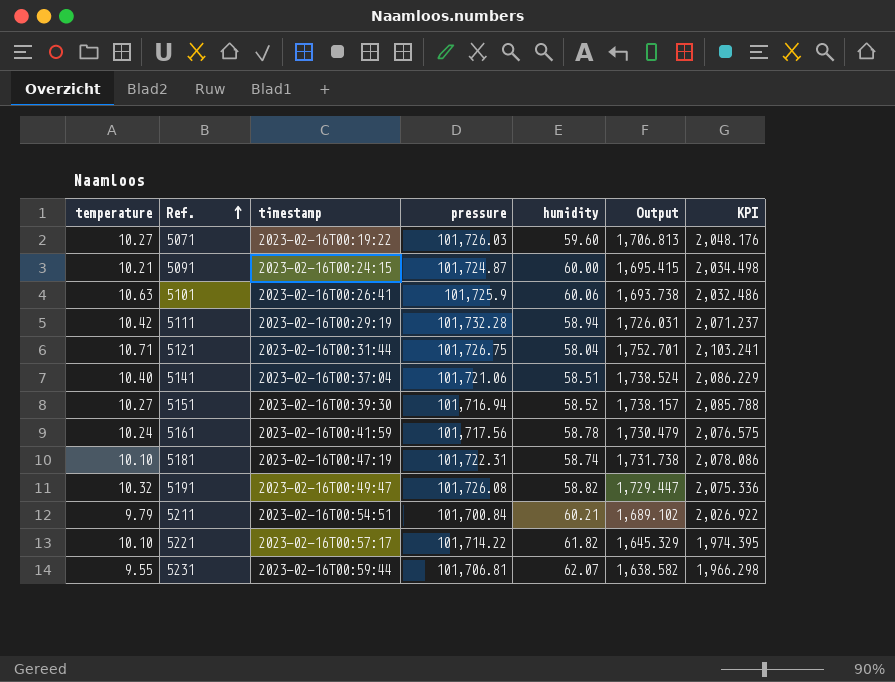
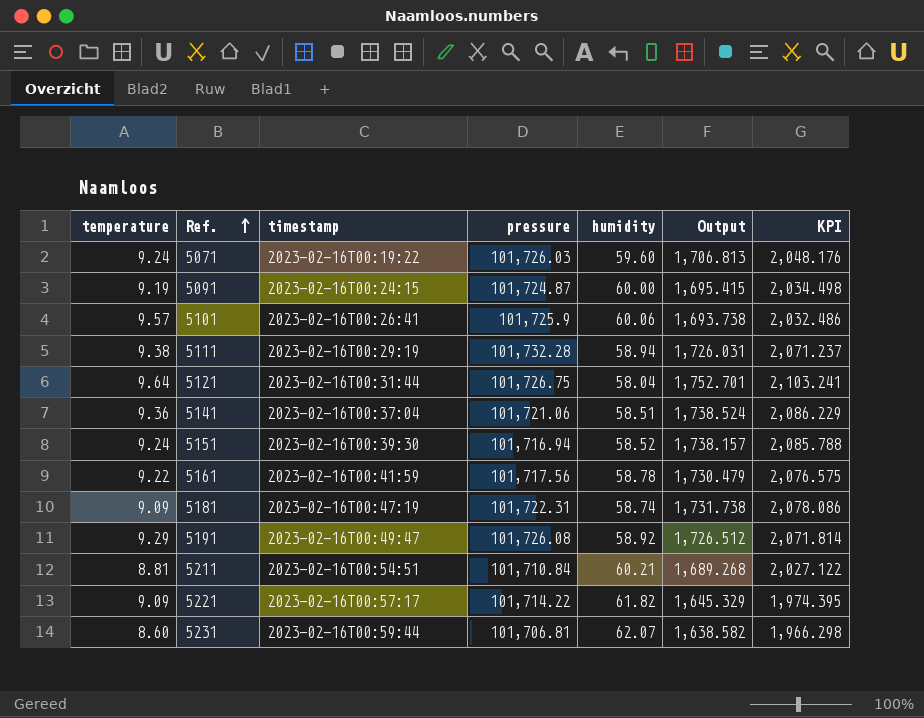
5071 | temperature: 10.27 -> 9.24
5091 | temperature: 10.21 -> 9.19
5101 | temperature: 10.63 -> 9.57
5111 | temperature: 10.42 -> 9.38
5121 | temperature: 10.71 -> 9.64
5141 | temperature: 10.40 -> 9.36
5151 | temperature: 10.27 -> 9.24
5161 | temperature: 10.24 -> 9.22
5181 | temperature: 10.10 -> 9.09
5191 | temperature: 10.32 -> 9.29
5191 | humidity: 58.82 -> 58.92
5191 | Output: 1,729.447 -> 1,726.512
5191 | KPI: 2,075.336 -> 2,071.814
5211 | temperature: 9.79 -> 8.81
5211 | pressure: 101,700.84 -> 101,710.84
5211 | Output: 1,689.102 -> 1,689.268
5211 | KPI: 2,026.922 -> 2,027.122
5221 | temperature: 10.10 -> 9.09
5231 | temperature: 9.55 -> 8.60

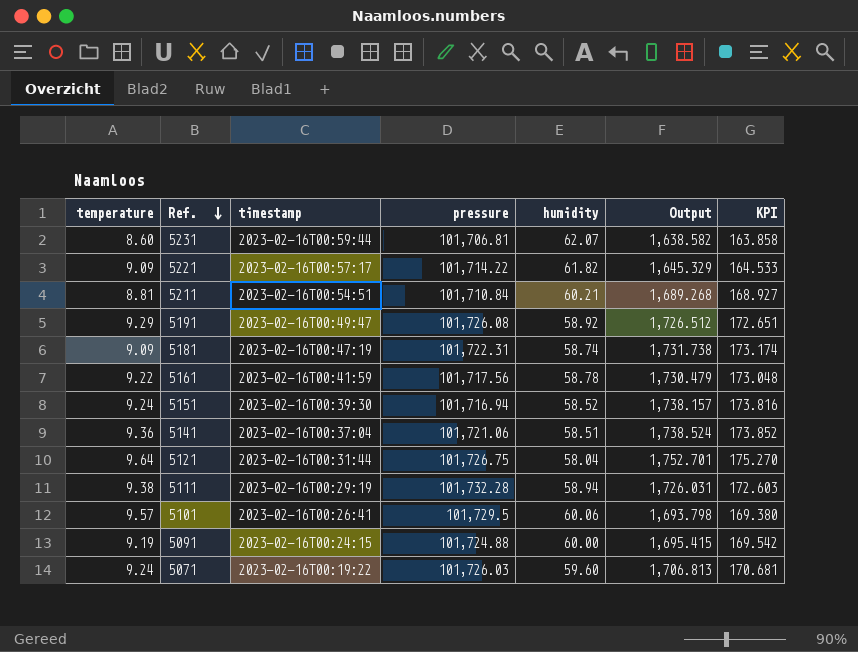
row order: Ref. ascending -> Ref. descending
column KPI | formula: [Output] * 1.2 -> [Output] * 0.1
5101 | pressure: 101,725.9 -> 101,729.5
5101 | Output: 1,693.738 -> 1,693.798
5091 | pressure: 101,724.87 -> 101,724.88

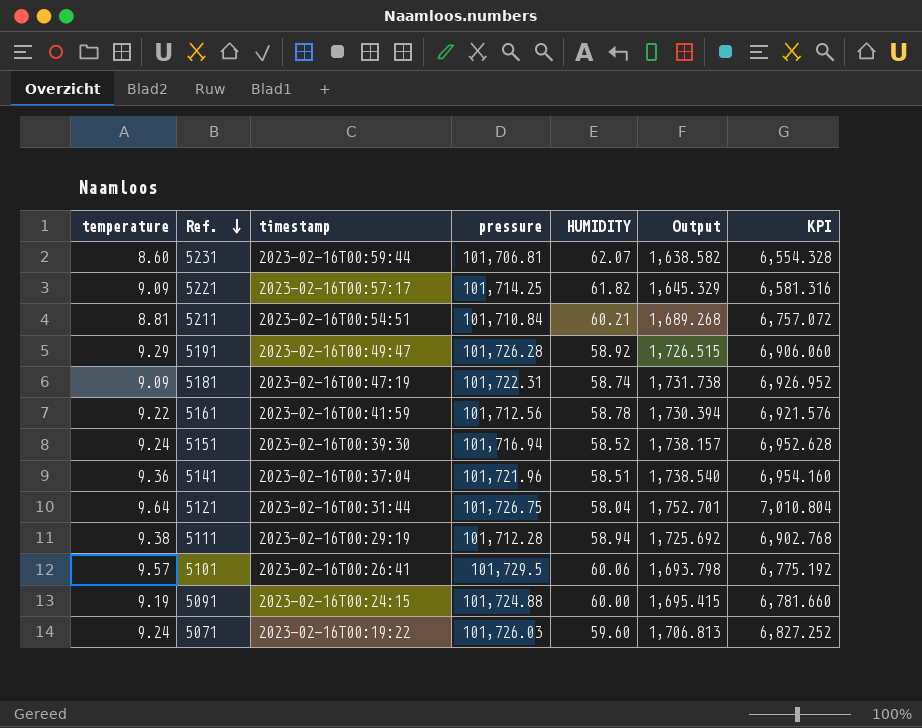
column name: humidity -> HUMIDITY
column KPI | formula: [Output] * 0.1 -> [Output] * 4
5221 | pressure: 101,714.22 -> 101,714.25
5191 | pressure: 101,726.08 -> 101,726.28
5191 | Output: 1,726.512 -> 1,726.515
5161 | pressure: 101,717.56 -> 101,712.56
5161 | Output: 1,730.479 -> 1,730.394
5141 | pressure: 101,721.06 -> 101,721.96
5141 | Output: 1,738.524 -> 1,738.540
5111 | pressure: 101,732.28 -> 101,712.28
5111 | Output: 1,726.031 -> 1,725.692

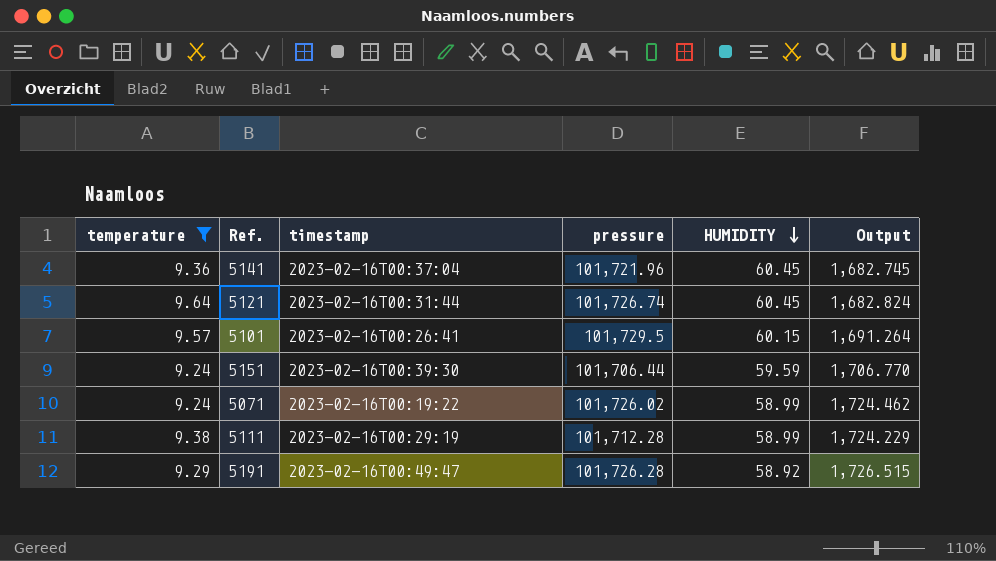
filter: none -> temperature >= 9.24
row order: Ref. descending -> HUMIDITY descending
column KPI | formula: [Output] * 4 -> none
5141 | HUMIDITY: 58.51 -> 60.45
5141 | Output: 1,738.540 -> 1,682.745
5121 | pressure: 101,726.75 -> 101,726.74
5121 | HUMIDITY: 58.04 -> 60.45
5121 | Output: 1,752.701 -> 1,682.824
5101 | HUMIDITY: 60.06 -> 60.15
5101 | Output: 1,693.798 -> 1,691.264
5151 | pressure: 101,716.94 -> 101,706.44
5151 | HUMIDITY: 58.52 -> 59.59
5151 | Output: 1,738.157 -> 1,706.770
5071 | pressure: 101,726.03 -> 101,726.02
5071 | HUMIDITY: 59.60 -> 58.99
5071 | Output: 1,706.813 -> 1,724.462
5111 | HUMIDITY: 58.94 -> 58.99
5111 | Output: 1,725.692 -> 1,724.229

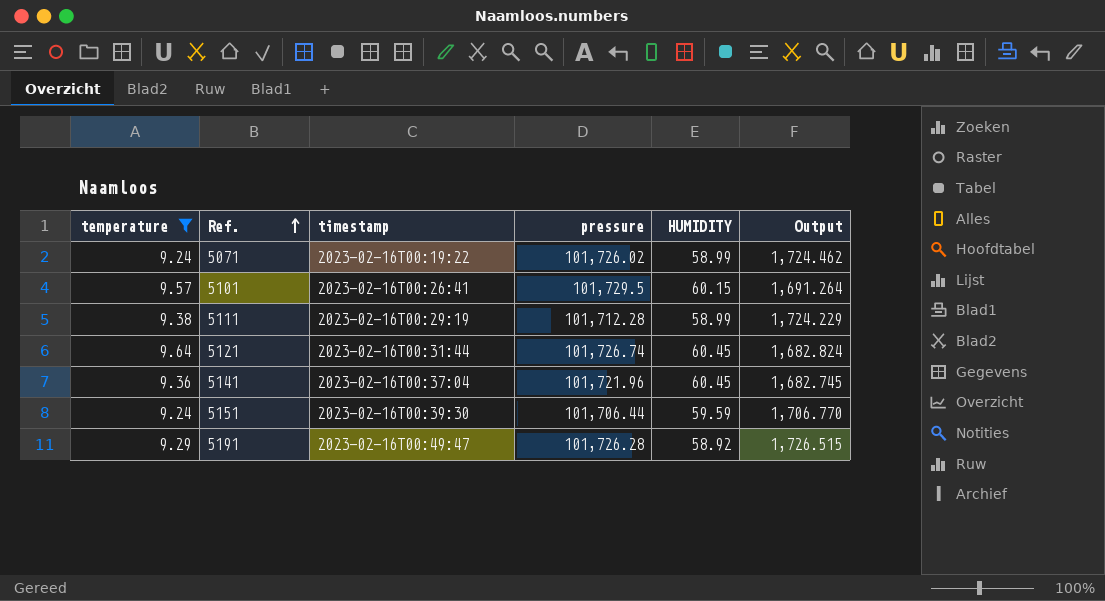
row order: HUMIDITY descending -> Ref. ascending

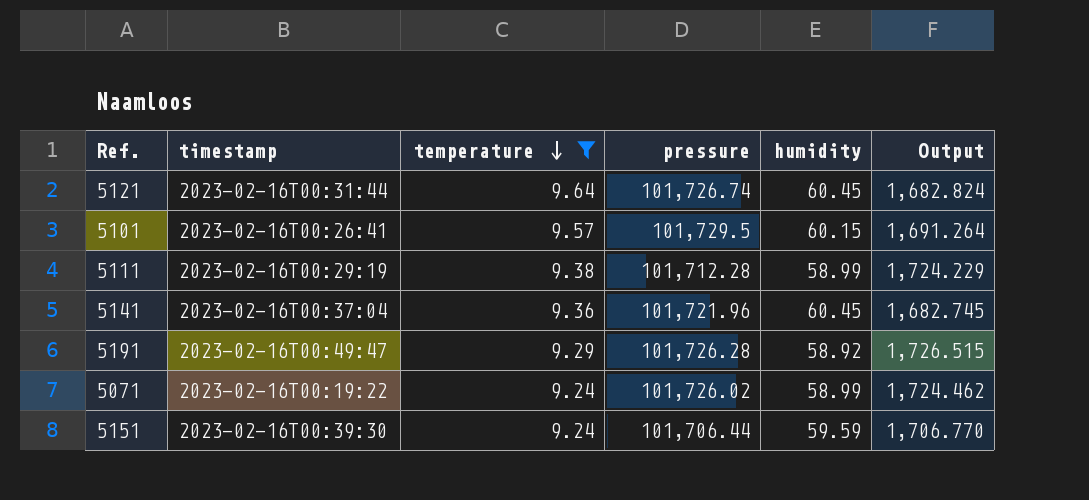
row order: Ref. ascending -> temperature descending
column temperature | position: 1 -> 3
column name: HUMIDITY -> humidity

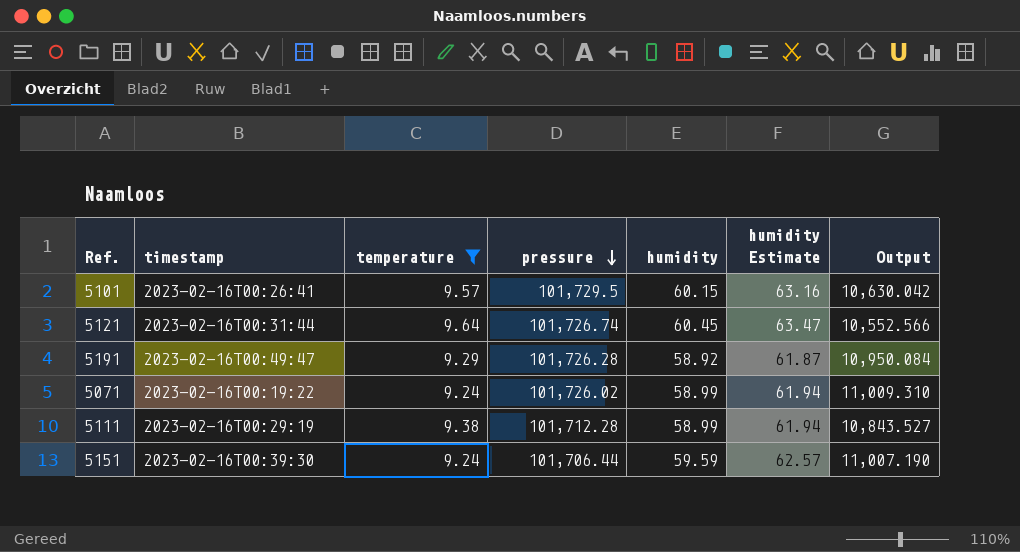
row order: temperature descending -> pressure descending
column humidity Estimate | formula: none -> [humidity] * 1.05
column Output | formula: [pressure] / [humidity] -> [pressure] / [temperature]
row 5141: 2023-02-16T00:37:04 | 9.36 | 101,721.96 | 60.45 | 1,682.745 -> none

